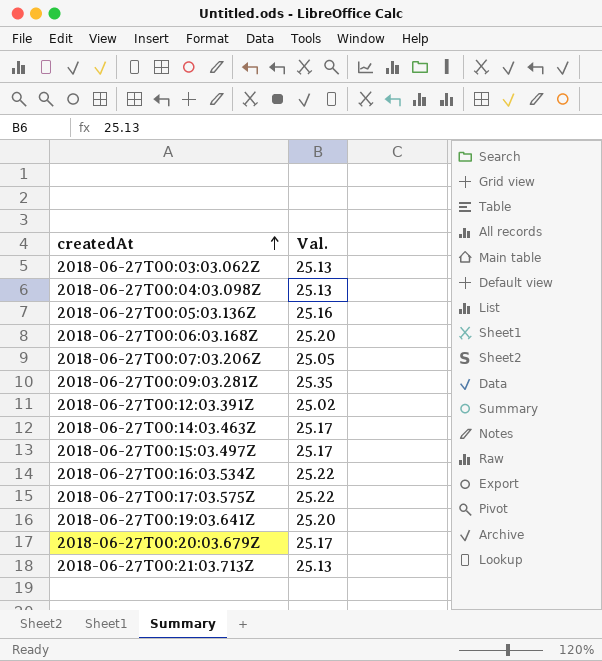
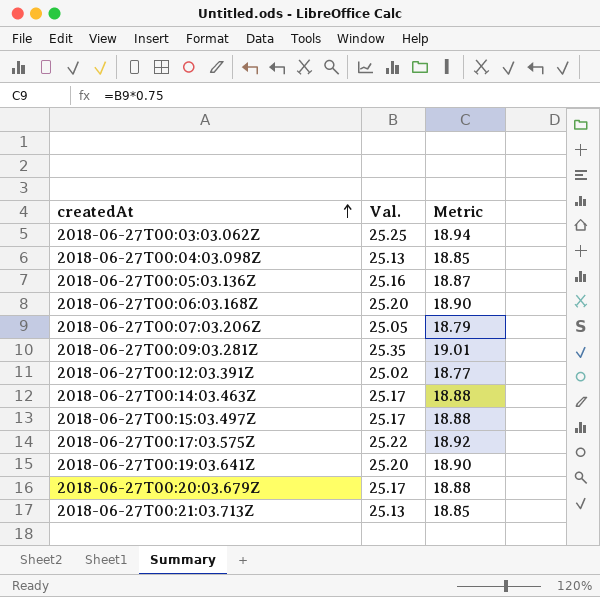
column Metric | formula: none -> [Val.] * 0.75
row 2018-06-27T00:16:03.534Z: 25.22 -> none
2018-06-27T00:03:03.062Z | Val.: 25.13 -> 25.25

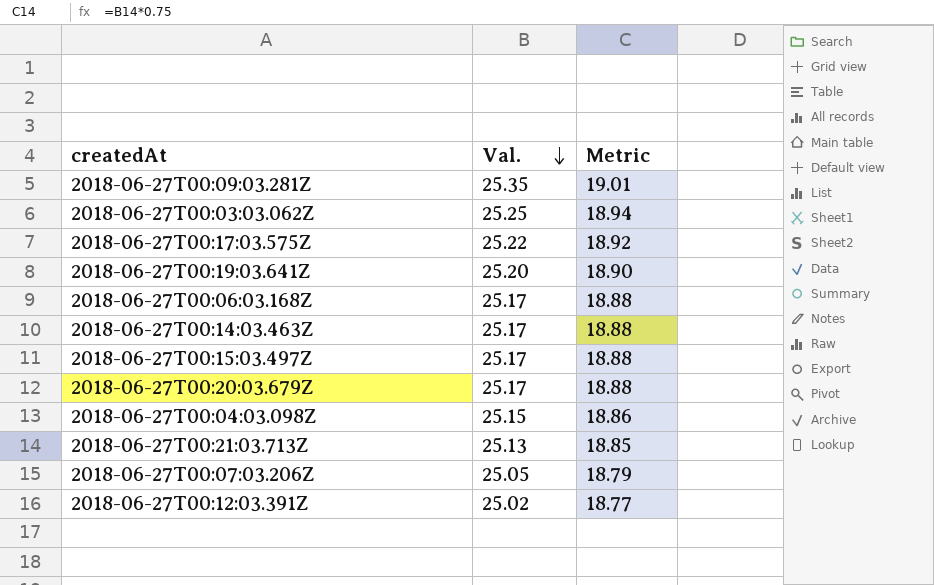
row order: createdAt ascending -> Val. descending
row 2018-06-27T00:05:03.136Z: 25.16 | 18.87 -> none
2018-06-27T00:06:03.168Z | Val.: 25.20 -> 25.17
2018-06-27T00:06:03.168Z | Metric: 18.90 -> 18.88
2018-06-27T00:04:03.098Z | Val.: 25.13 -> 25.15
2018-06-27T00:04:03.098Z | Metric: 18.85 -> 18.86

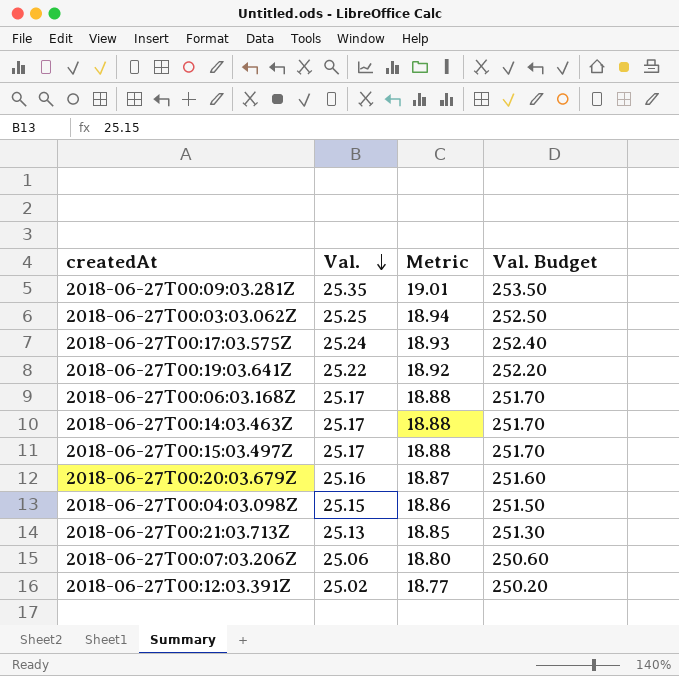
column Val. Budget | formula: none -> [Val.] * 10
2018-06-27T00:17:03.575Z | Val.: 25.22 -> 25.24
2018-06-27T00:17:03.575Z | Metric: 18.92 -> 18.93
2018-06-27T00:19:03.641Z | Val.: 25.20 -> 25.22
2018-06-27T00:19:03.641Z | Metric: 18.90 -> 18.92
2018-06-27T00:20:03.679Z | Val.: 25.17 -> 25.16
2018-06-27T00:20:03.679Z | Metric: 18.88 -> 18.87
2018-06-27T00:07:03.206Z | Val.: 25.05 -> 25.06
2018-06-27T00:07:03.206Z | Metric: 18.79 -> 18.80

